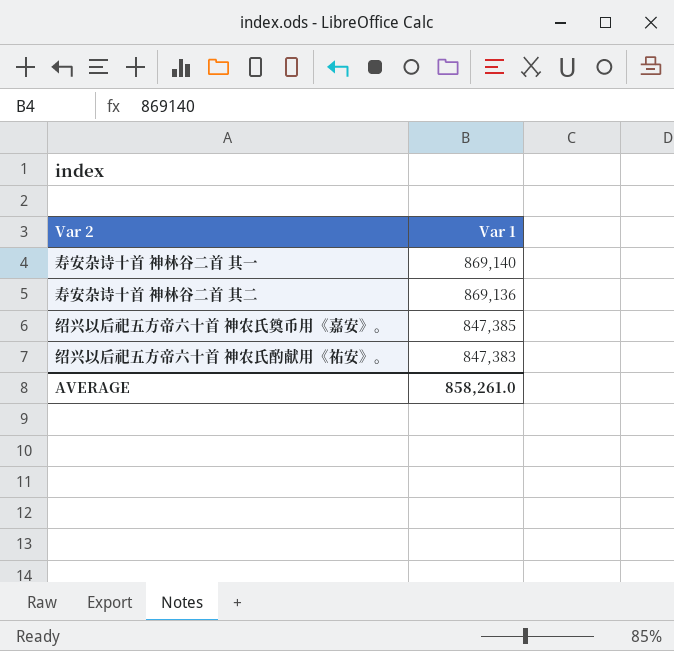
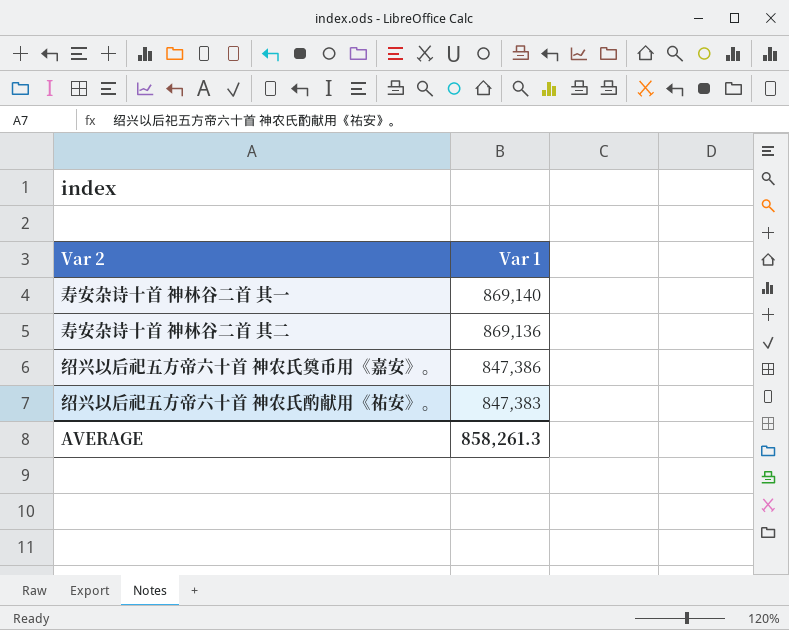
绍兴以后祀五方帝六十首 神农氏奠币用《嘉安》。 | Var 1: 847,385 -> 847,386
AVERAGE | Var 1: 858,261.0 -> 858,261.3

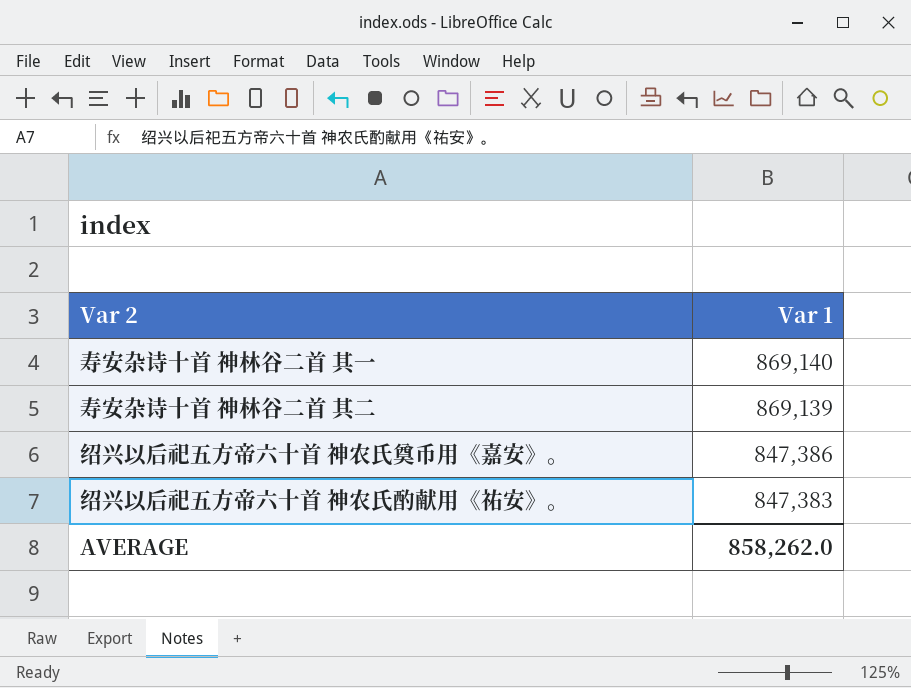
寿安杂诗十首 神林谷二首 其二 | Var 1: 869,136 -> 869,139
AVERAGE | Var 1: 858,261.3 -> 858,262.0

